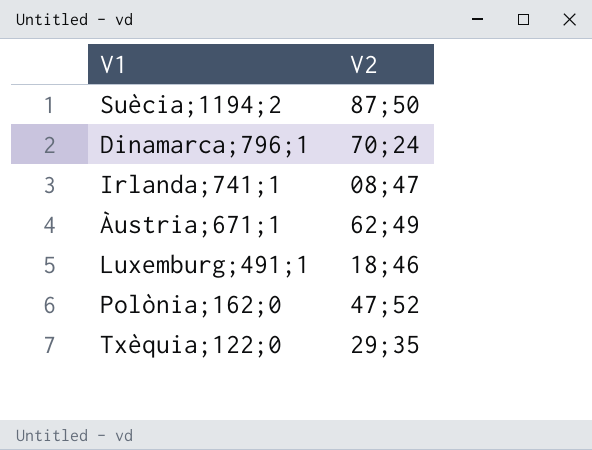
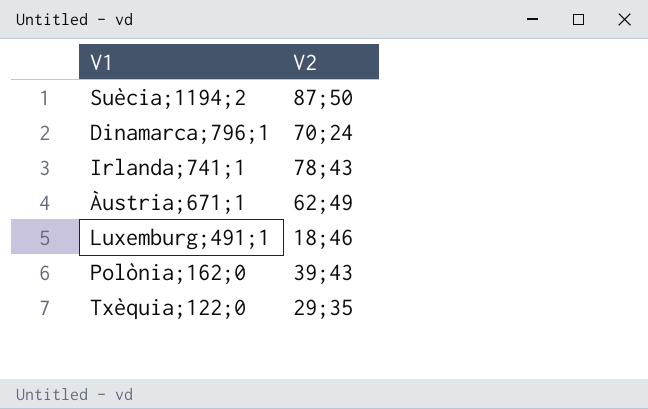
Irlanda;741;1 | V2: 08;47 -> 78;43
Polònia;162;0 | V2: 47;52 -> 39;43

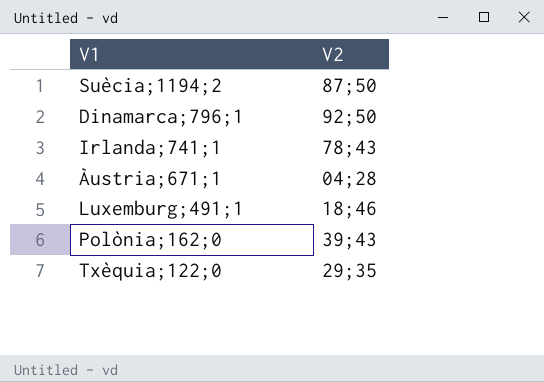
Dinamarca;796;1 | V2: 70;24 -> 92;50
Àustria;671;1 | V2: 62;49 -> 04;28

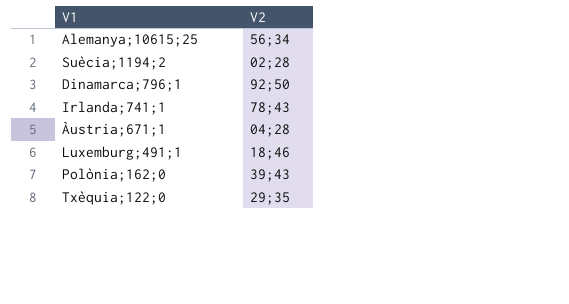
row Alemanya;10615;25: none -> 56;34
Suècia;1194;2 | V2: 87;50 -> 02;28

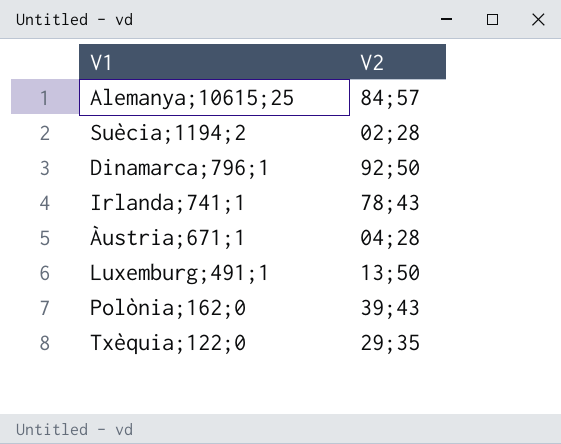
Alemanya;10615;25 | V2: 56;34 -> 84;57
Luxemburg;491;1 | V2: 18;46 -> 13;50

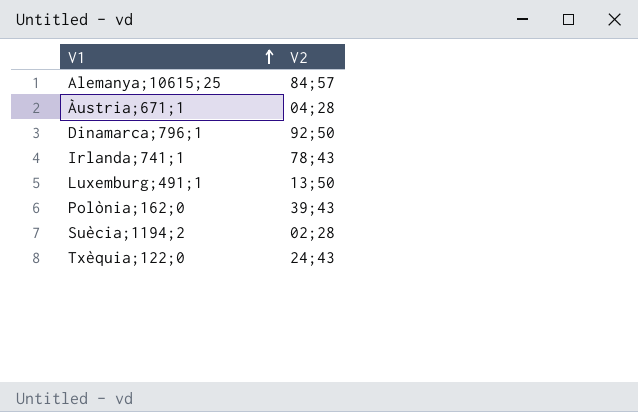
row order: none -> V1 ascending
Txèquia;122;0 | V2: 29;35 -> 24;43

